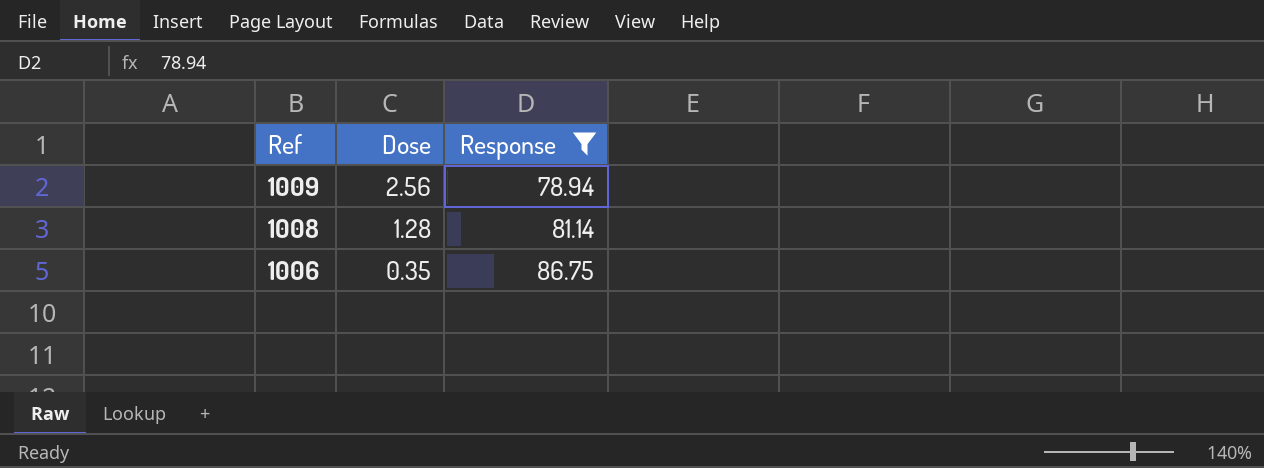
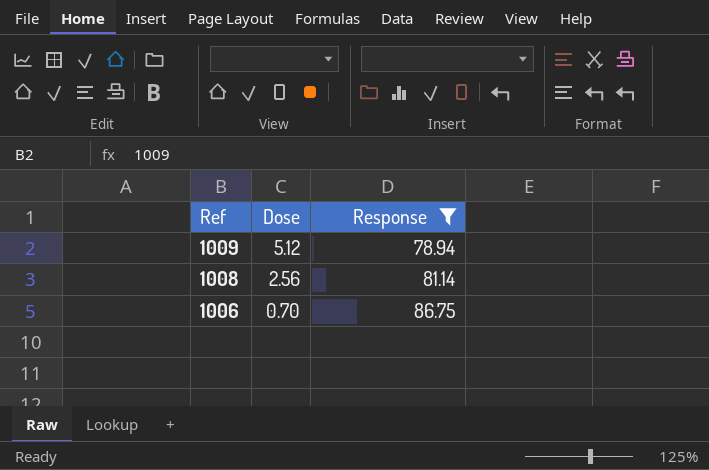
1009 | Dose: 2.56 -> 5.12
1008 | Dose: 1.28 -> 2.56
1006 | Dose: 0.35 -> 0.70

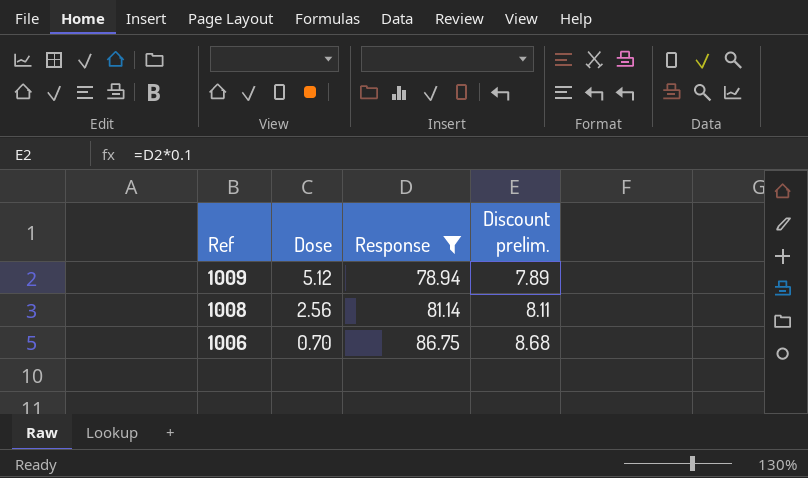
column Discount prelim. | formula: none -> [Response] * 0.1

